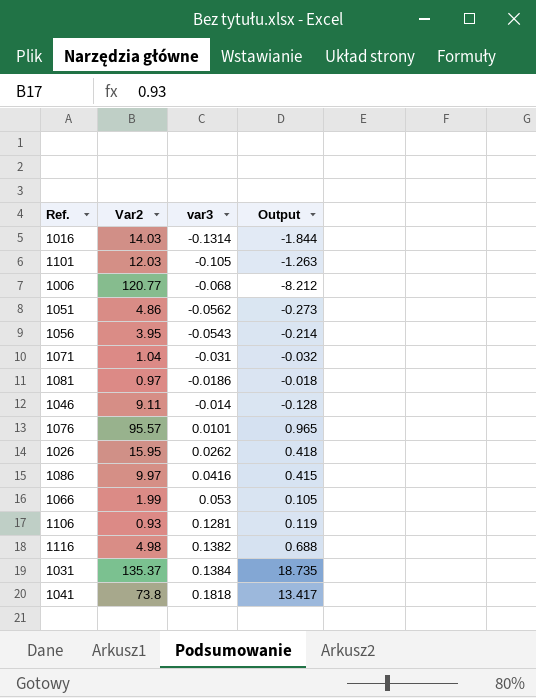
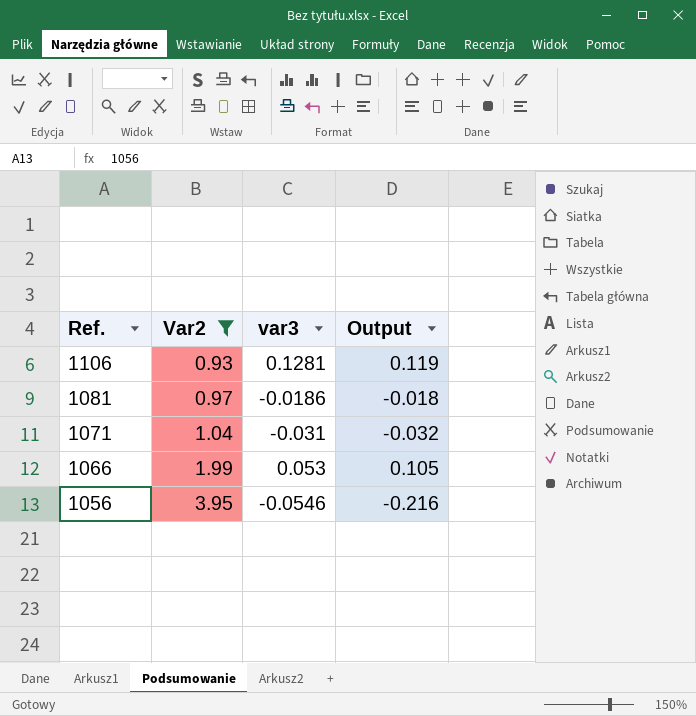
filter: none -> Var2 <= 3.95
row order: var3 ascending -> Ref. descending
1056 | var3: -0.0543 -> -0.0546
1056 | Output: -0.214 -> -0.216

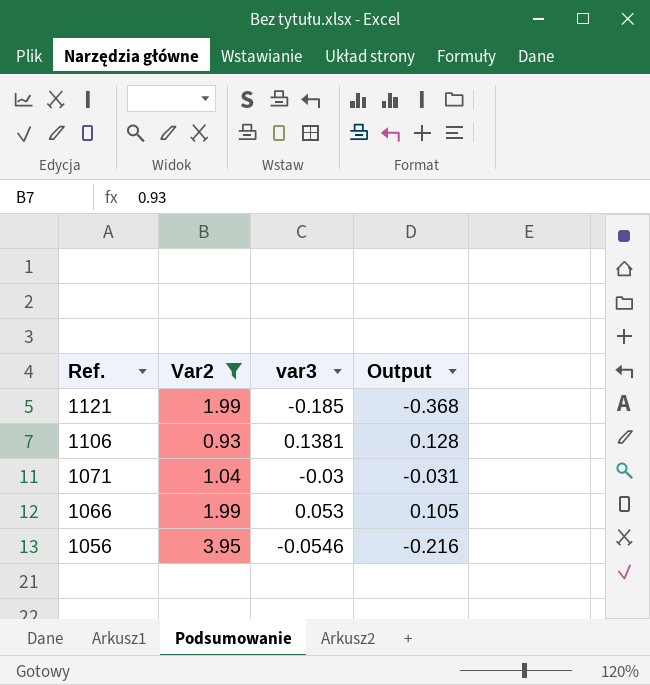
row 1081: 0.97 | -0.0186 | -0.018 -> none
row 1121: none -> 1.99 | -0.185 | -0.368
1106 | var3: 0.1281 -> 0.1381
1106 | Output: 0.119 -> 0.128
1071 | var3: -0.031 -> -0.03
1071 | Output: -0.032 -> -0.031

